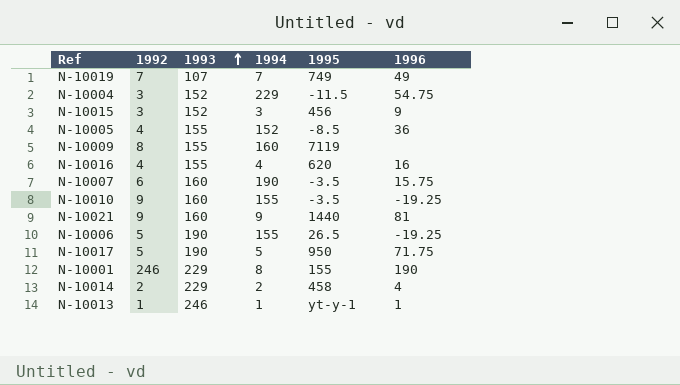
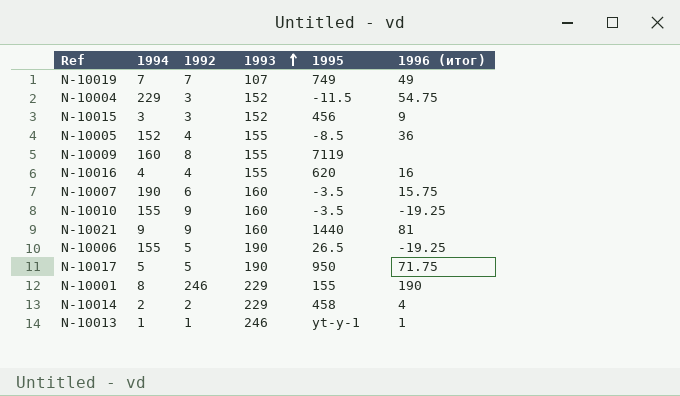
column 1994 | position: 4 -> 2
column name: 1996 -> 1996 (итог)

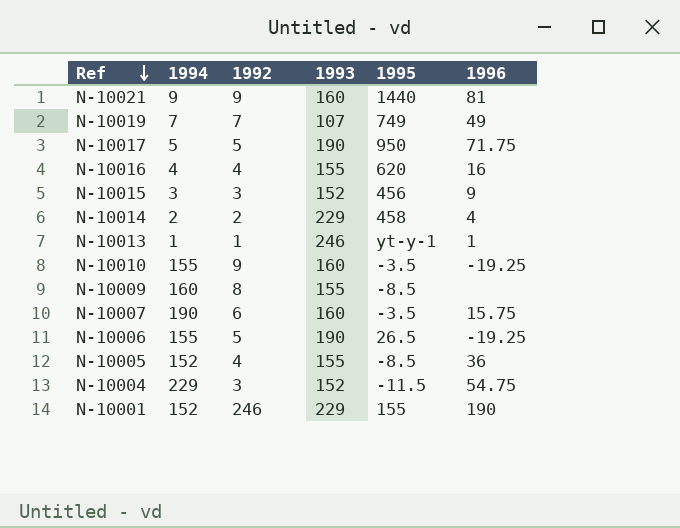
row order: 1993 ascending -> Ref descending
column name: 1996 (итог) -> 1996
N-10009 | 1995: 7119 -> -8.5
N-10001 | 1994: 8 -> 152

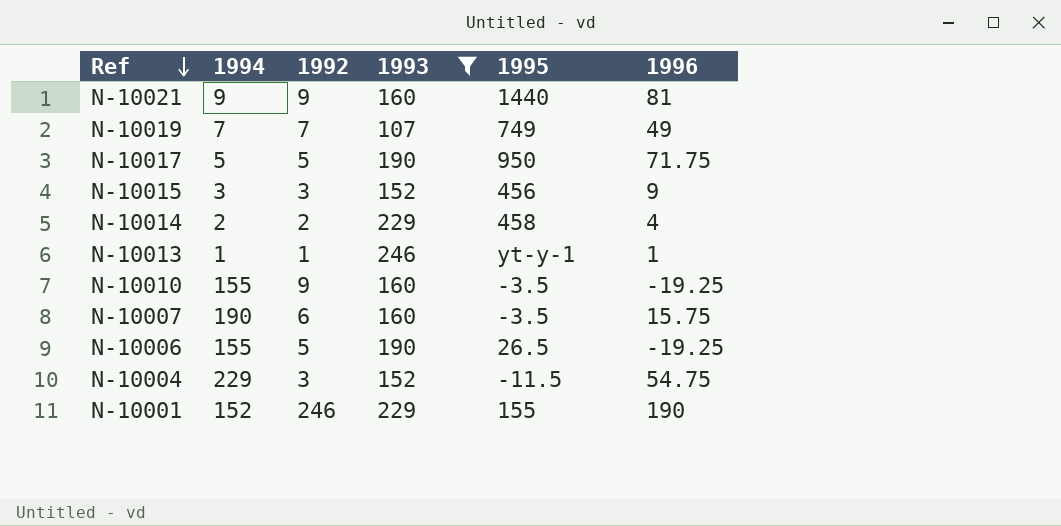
filter: none -> 1993 != 155

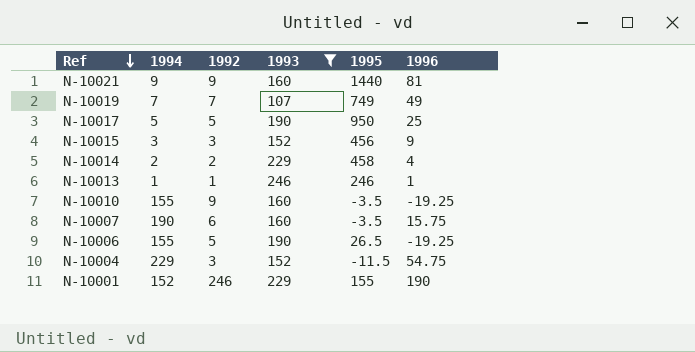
N-10017 | 1996: 71.75 -> 25
N-10013 | 1995: yt-y-1 -> 246

